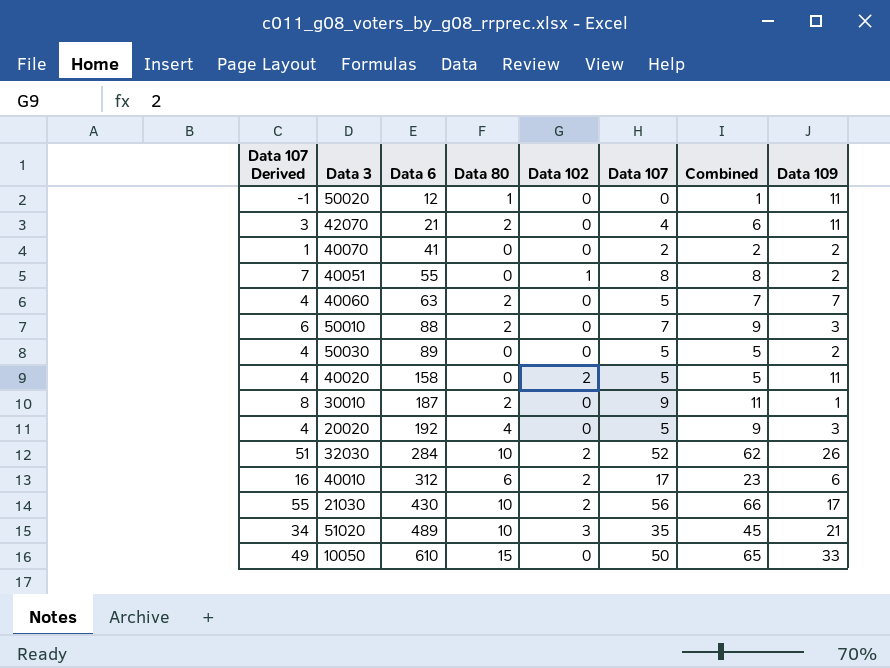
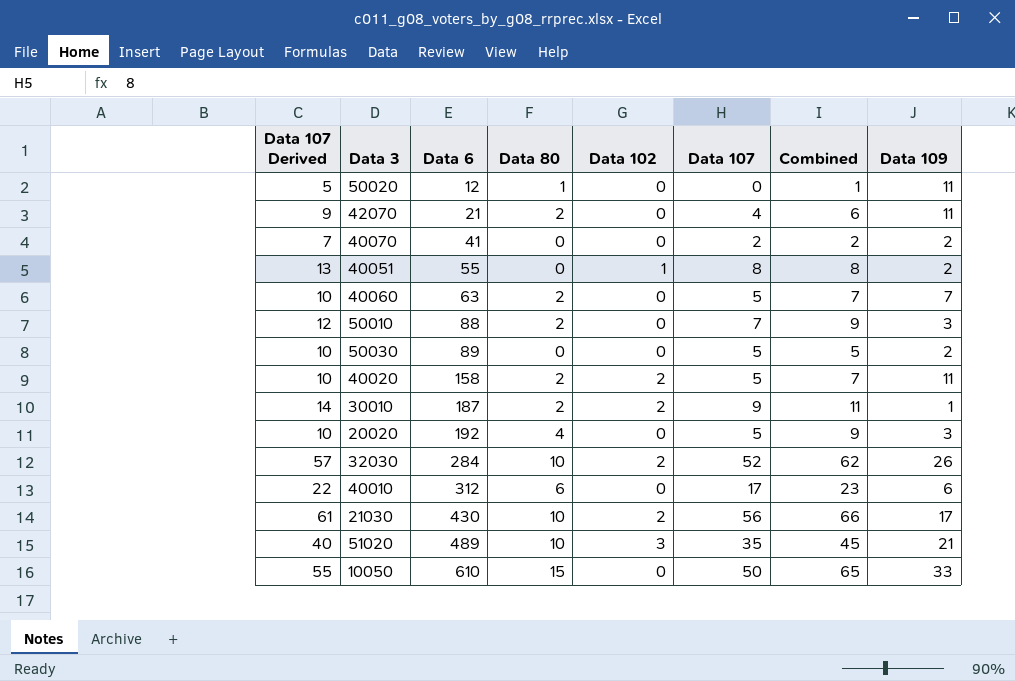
column Data 107 Derived | formula: [Data 107] - 1 -> [Data 107] + 5
40020 | Data 80: 0 -> 2
40020 | Combined: 5 -> 7
30010 | Data 102: 0 -> 2
40010 | Data 102: 2 -> 0

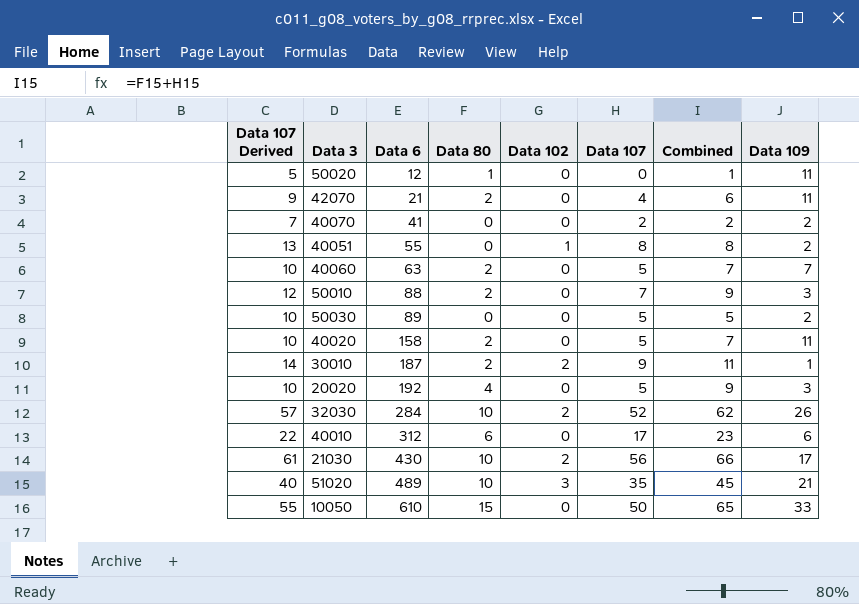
40020 | Data 102: 2 -> 0

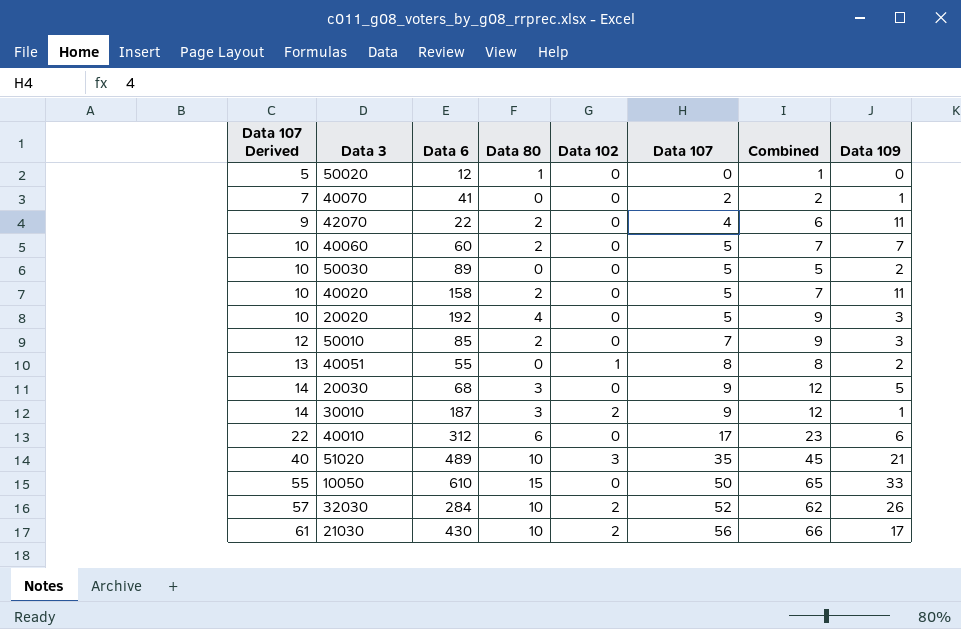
row order: Data 6 ascending -> Data 107 Derived ascending
50020 | Data 109: 11 -> 0
40070 | Data 109: 2 -> 1
42070 | Data 6: 21 -> 22
40060 | Data 6: 63 -> 60
50010 | Data 6: 88 -> 85
row 20030: none -> 14 | 68 | 3 | 0 | 9 | 12 | 5
30010 | Data 80: 2 -> 3
30010 | Combined: 11 -> 12

